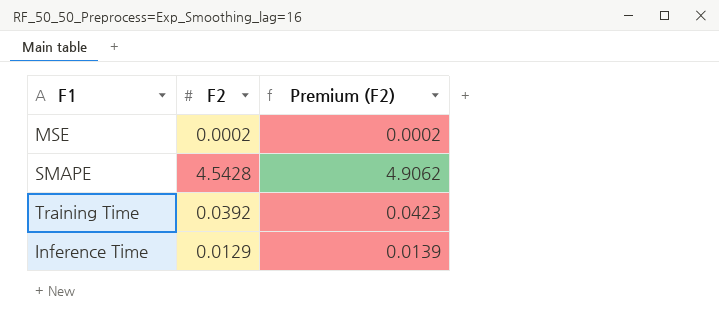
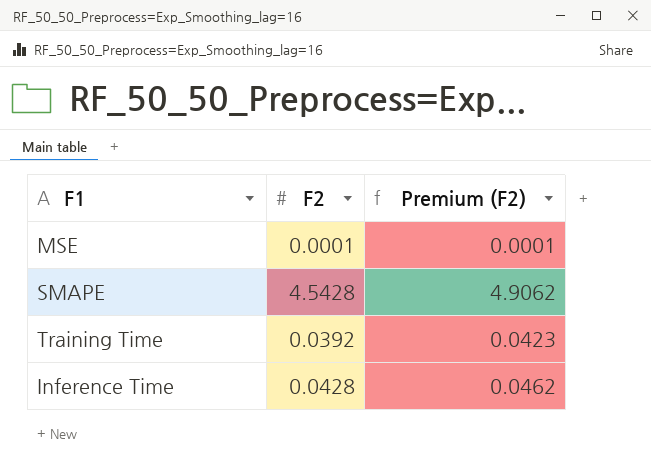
MSE | F2: 0.0002 -> 0.0001
MSE | Premium (F2): 0.0002 -> 0.0001
Inference Time | F2: 0.0129 -> 0.0428
Inference Time | Premium (F2): 0.0139 -> 0.0462

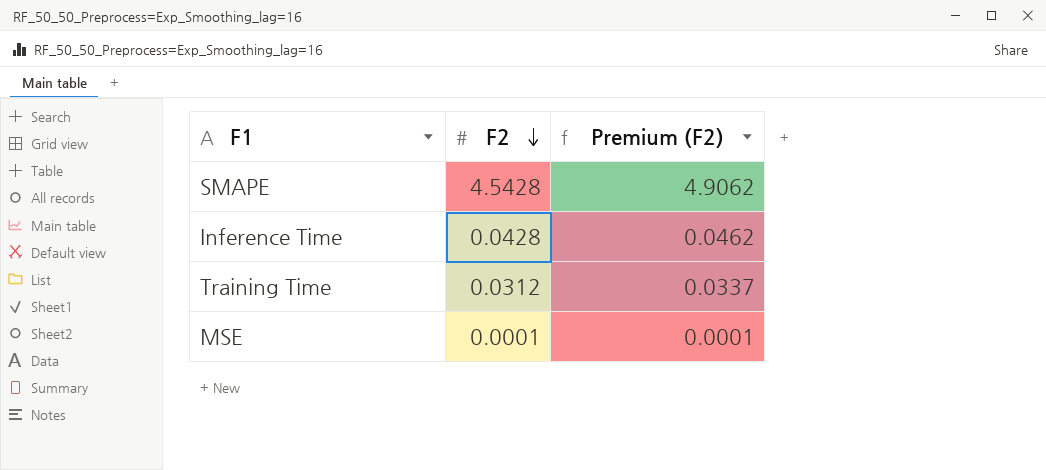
row order: none -> F2 descending
Training Time | F2: 0.0392 -> 0.0312
Training Time | Premium (F2): 0.0423 -> 0.0337

